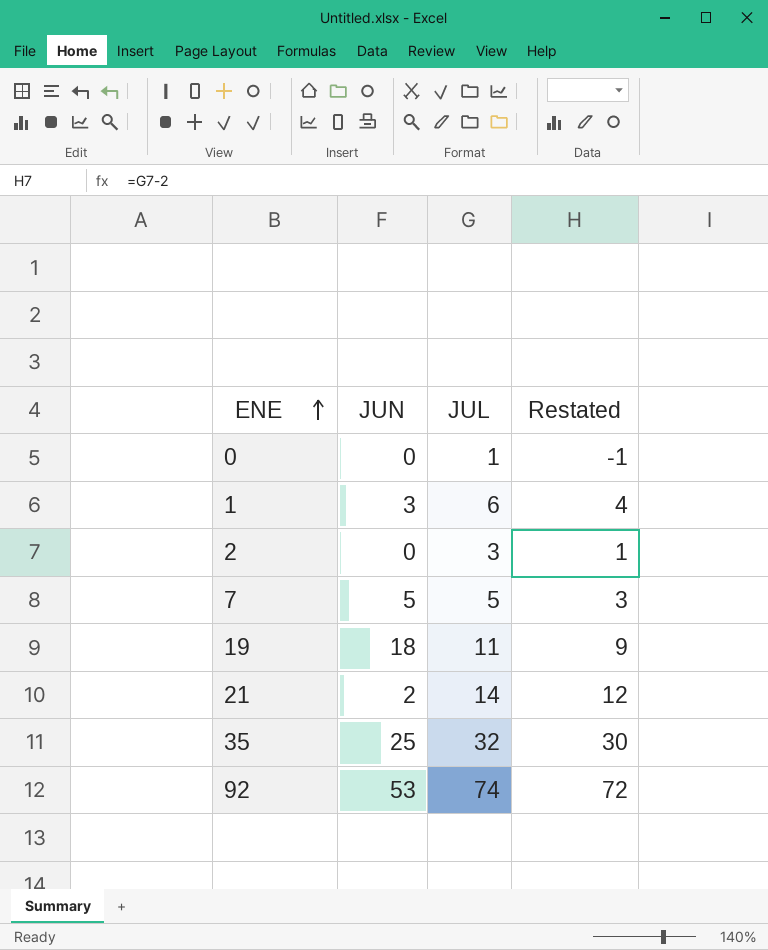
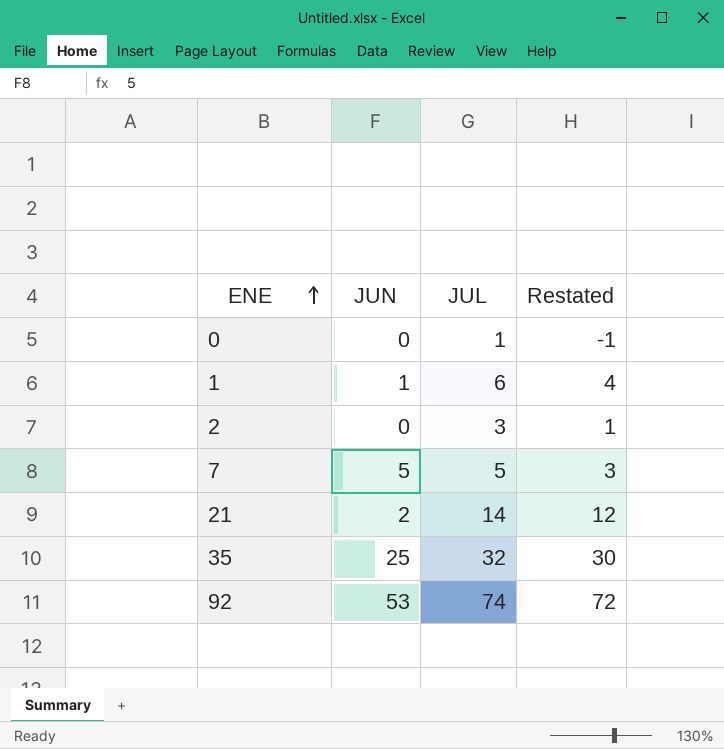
row 19: 18 | 11 | 9 -> none
1 | JUN: 3 -> 1

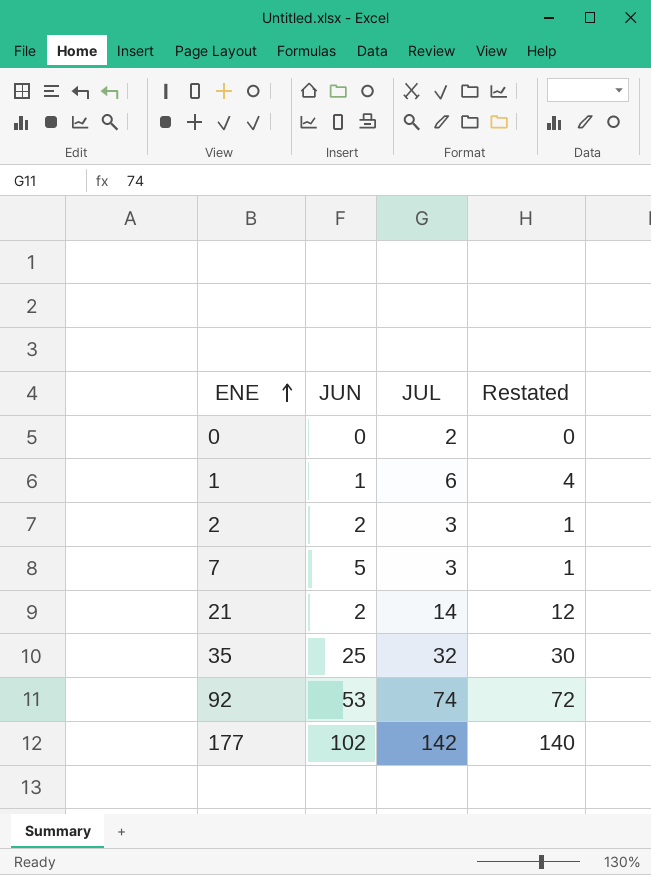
0 | JUL: 1 -> 2
0 | Restated: -1 -> 0
2 | JUN: 0 -> 2
7 | JUL: 5 -> 3
7 | Restated: 3 -> 1
row 177: none -> 102 | 142 | 140

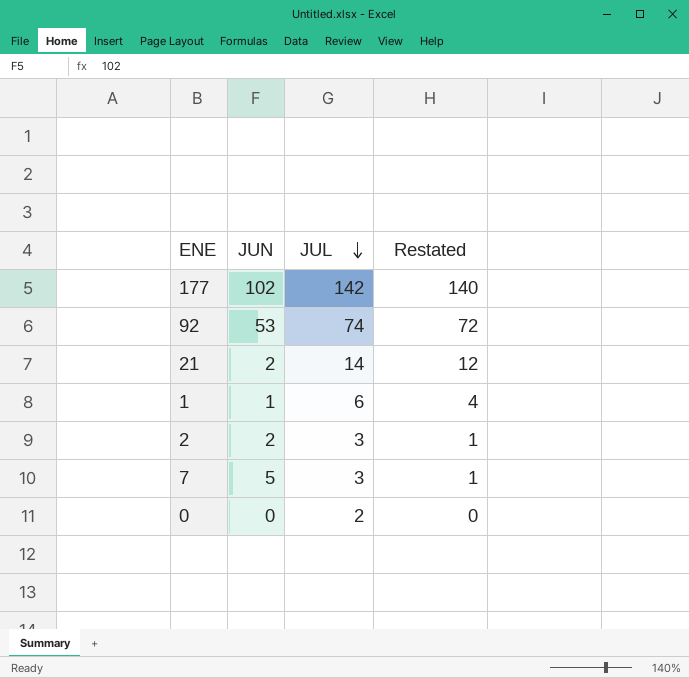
row order: ENE ascending -> JUL descending
row 35: 25 | 32 | 30 -> none

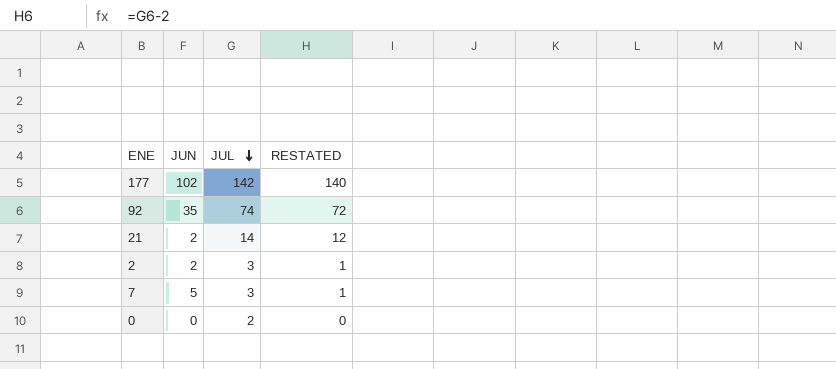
column name: Restated -> RESTATED
row 1: 1 | 6 | 4 -> none
92 | JUN: 53 -> 35

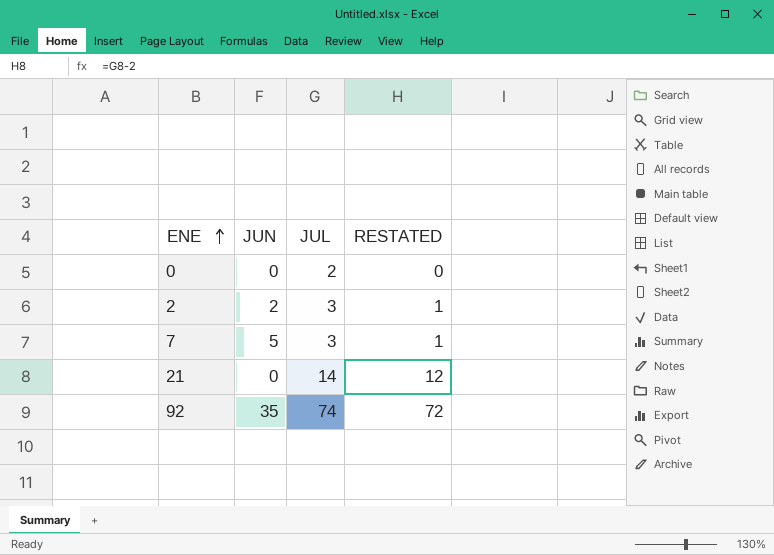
row order: JUL descending -> ENE ascending
row 177: 102 | 142 | 140 -> none
21 | JUN: 2 -> 0

